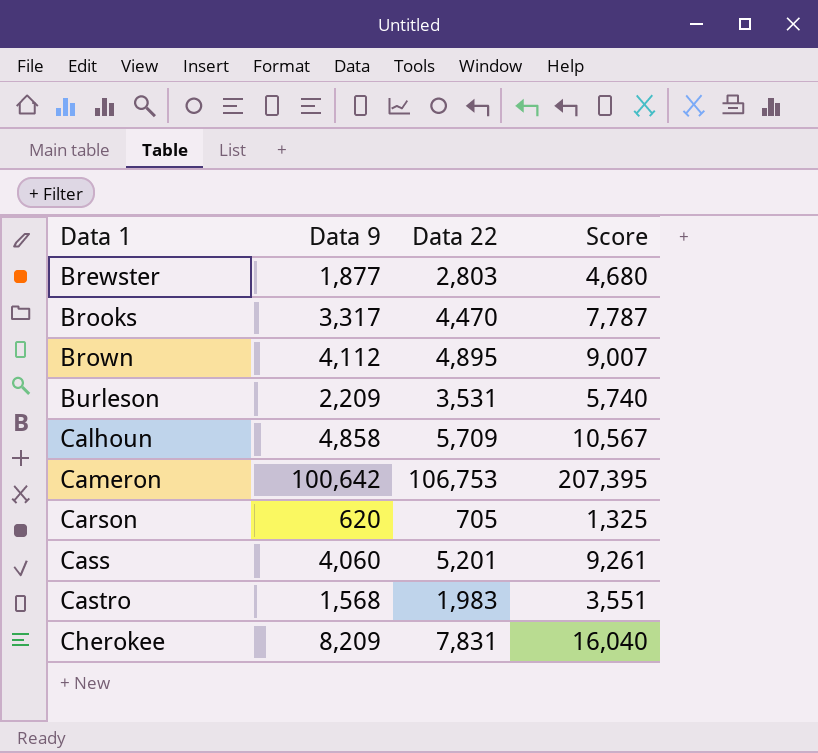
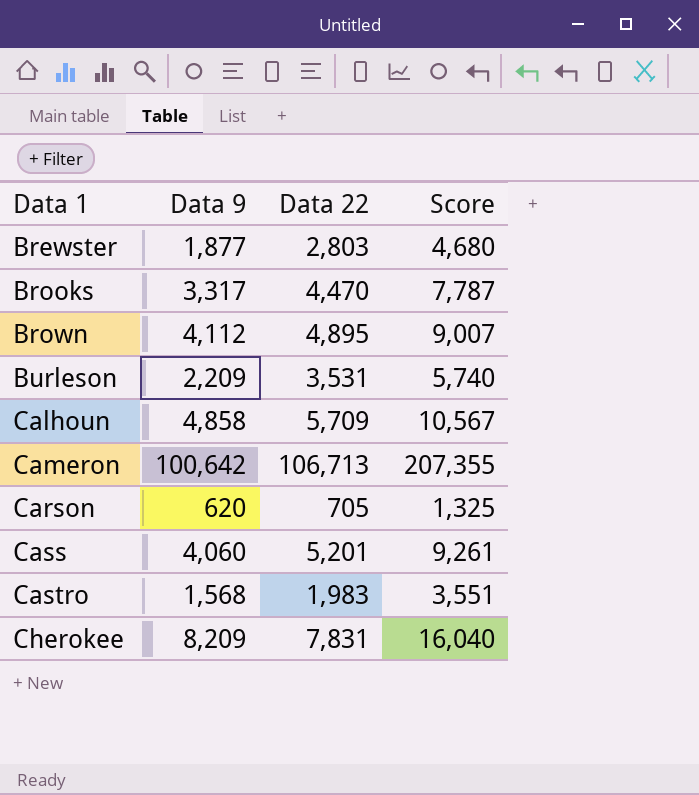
Cameron | Data 22: 106,753 -> 106,713
Cameron | Score: 207,395 -> 207,355

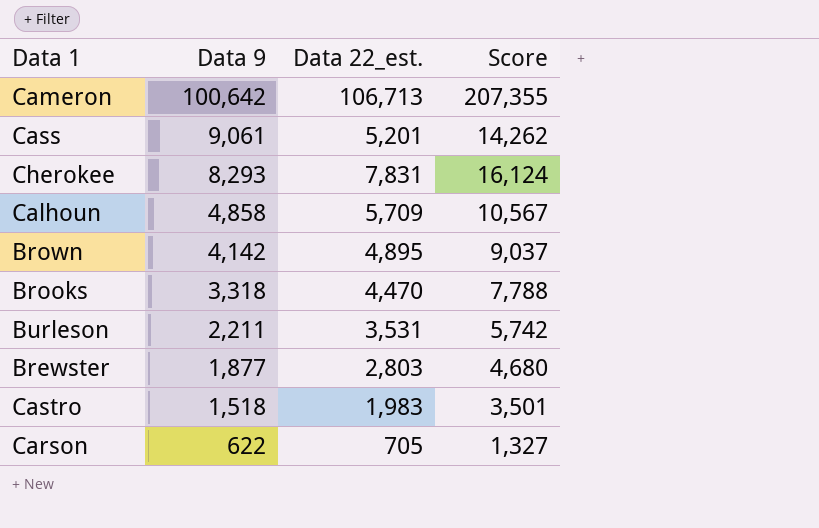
row order: Data 1 ascending -> Data 9 descending
column name: Data 22 -> Data 22_est.
Cass | Data 9: 4,060 -> 9,061
Cass | Score: 9,261 -> 14,262
Cherokee | Data 9: 8,209 -> 8,293
Cherokee | Score: 16,040 -> 16,124
Brown | Data 9: 4,112 -> 4,142
Brown | Score: 9,007 -> 9,037
Brooks | Data 9: 3,317 -> 3,318
Brooks | Score: 7,787 -> 7,788
Burleson | Data 9: 2,209 -> 2,211
Burleson | Score: 5,740 -> 5,742
Castro | Data 9: 1,568 -> 1,518
Castro | Score: 3,551 -> 3,501
Carson | Data 9: 620 -> 622
Carson | Score: 1,325 -> 1,327

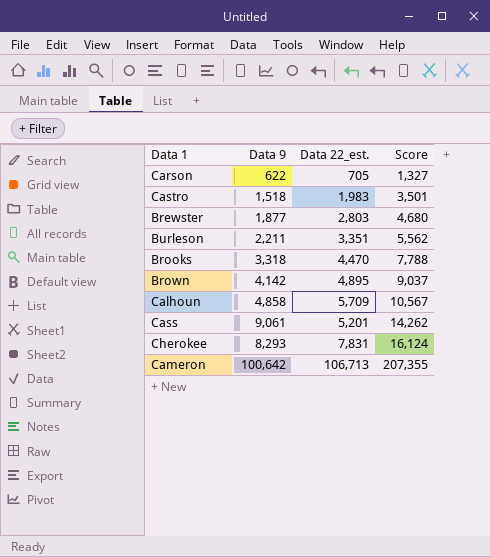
row order: Data 9 descending -> Score ascending
Burleson | Data 22_est.: 3,531 -> 3,351
Burleson | Score: 5,742 -> 5,562

